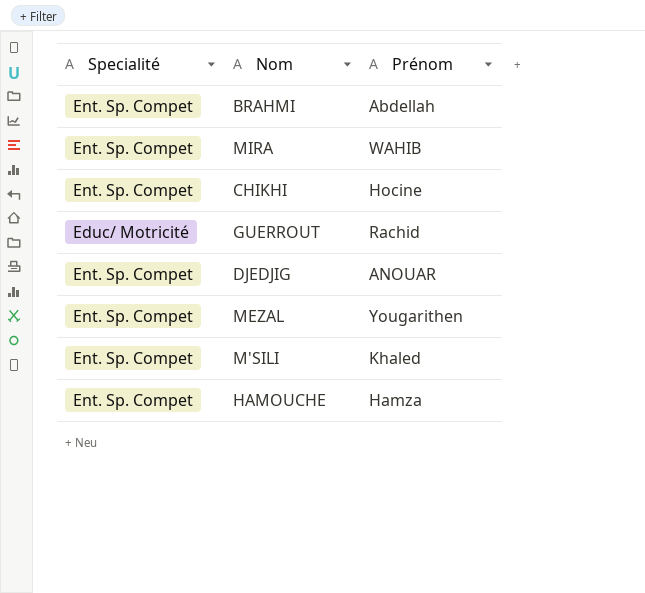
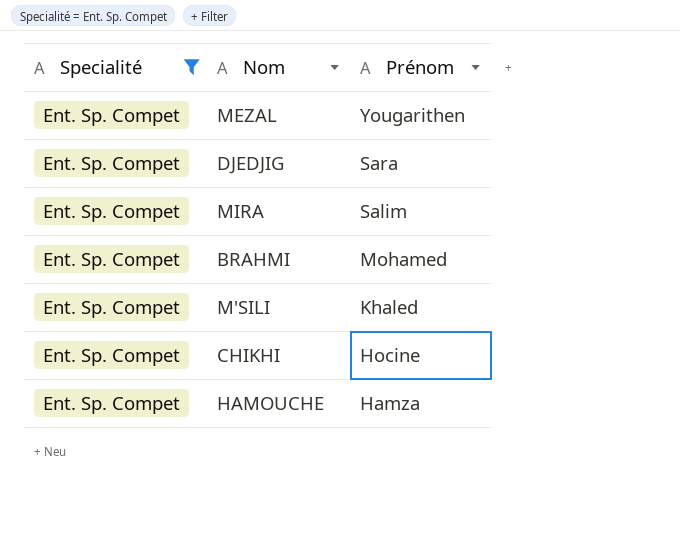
filter: none -> Specialité = Ent. Sp. Compet
row order: none -> Prénom descending
DJEDJIG | Prénom: ANOUAR -> Sara
MIRA | Prénom: WAHIB -> Salim
BRAHMI | Prénom: Abdellah -> Mohamed

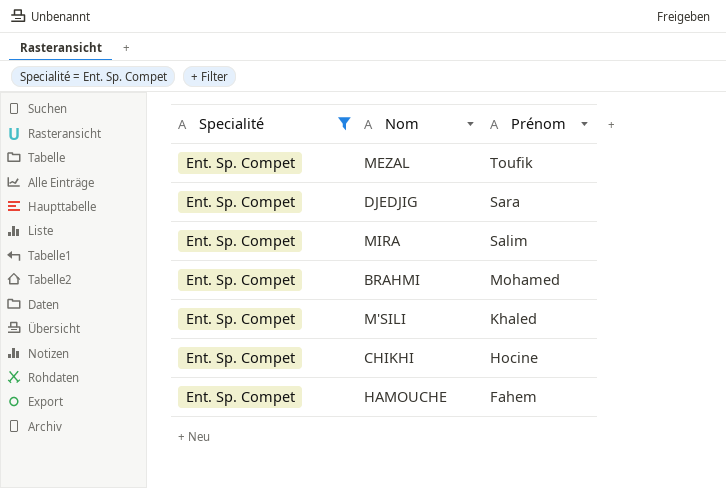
MEZAL | Prénom: Yougarithen -> Toufik
HAMOUCHE | Prénom: Hamza -> Fahem

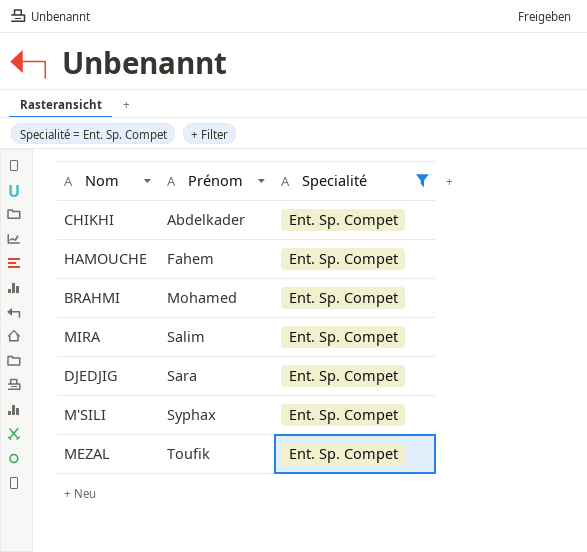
row order: Prénom descending -> Prénom ascending
column Specialité | position: 1 -> 3
CHIKHI | Prénom: Hocine -> Abdelkader
M'SILI | Prénom: Khaled -> Syphax

